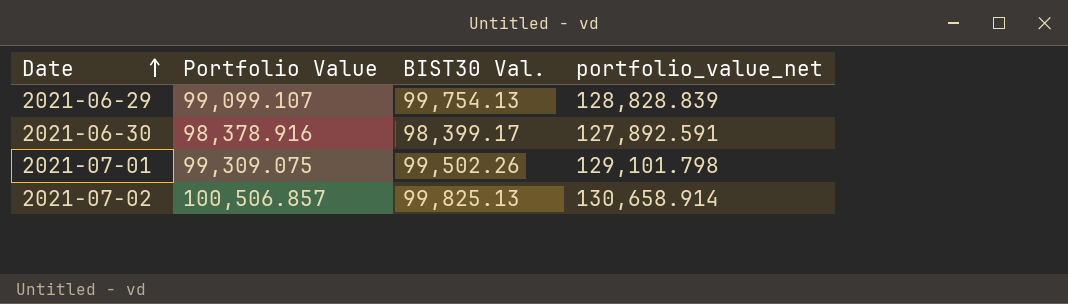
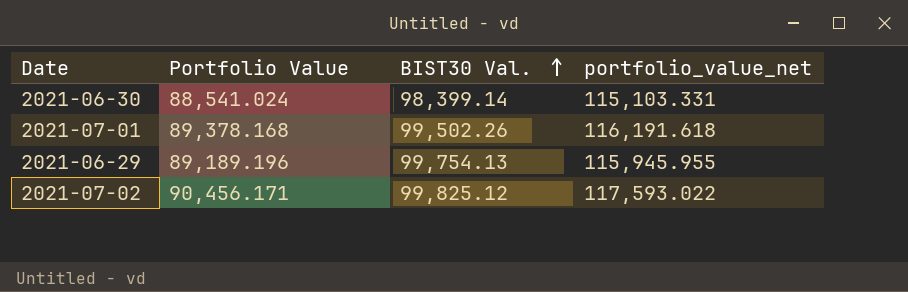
row order: Date ascending -> BIST30 Val. ascending
2021-06-30 | Portfolio Value: 98,378.916 -> 88,541.024
2021-06-30 | BIST30 Val.: 98,399.17 -> 98,399.14
2021-06-30 | portfolio_value_net: 127,892.591 -> 115,103.331
2021-07-01 | Portfolio Value: 99,309.075 -> 89,378.168
2021-07-01 | portfolio_value_net: 129,101.798 -> 116,191.618
2021-06-29 | Portfolio Value: 99,099.107 -> 89,189.196
2021-06-29 | portfolio_value_net: 128,828.839 -> 115,945.955
2021-07-02 | Portfolio Value: 100,506.857 -> 90,456.171
2021-07-02 | BIST30 Val.: 99,825.13 -> 99,825.12
2021-07-02 | portfolio_value_net: 130,658.914 -> 117,593.022

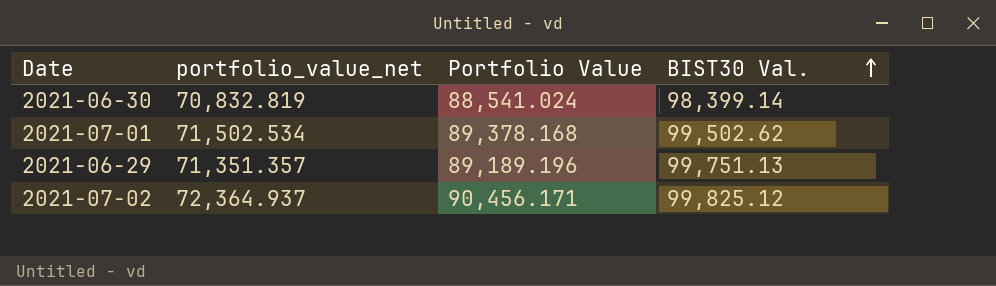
column portfolio_value_net | formula: [Portfolio Value] * 1.3 -> [Portfolio Value] * 0.8
column portfolio_value_net | position: 4 -> 2
2021-07-01 | BIST30 Val.: 99,502.26 -> 99,502.62
2021-06-29 | BIST30 Val.: 99,754.13 -> 99,751.13

